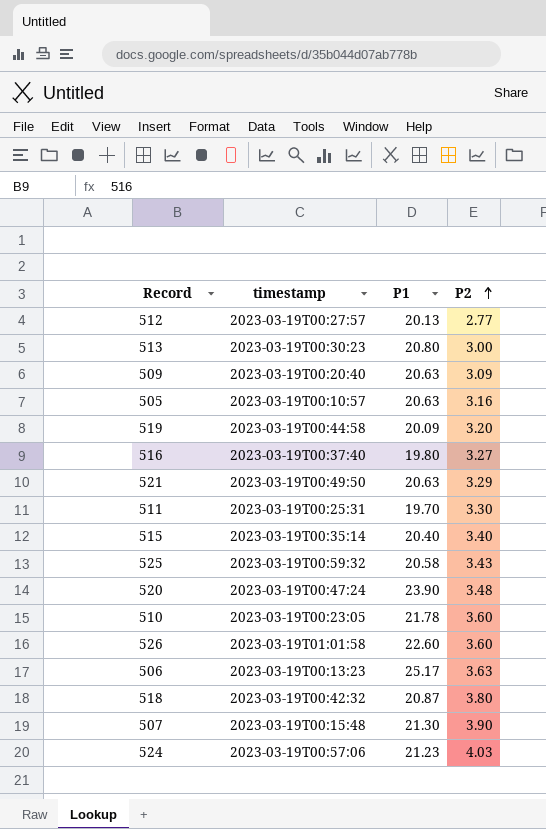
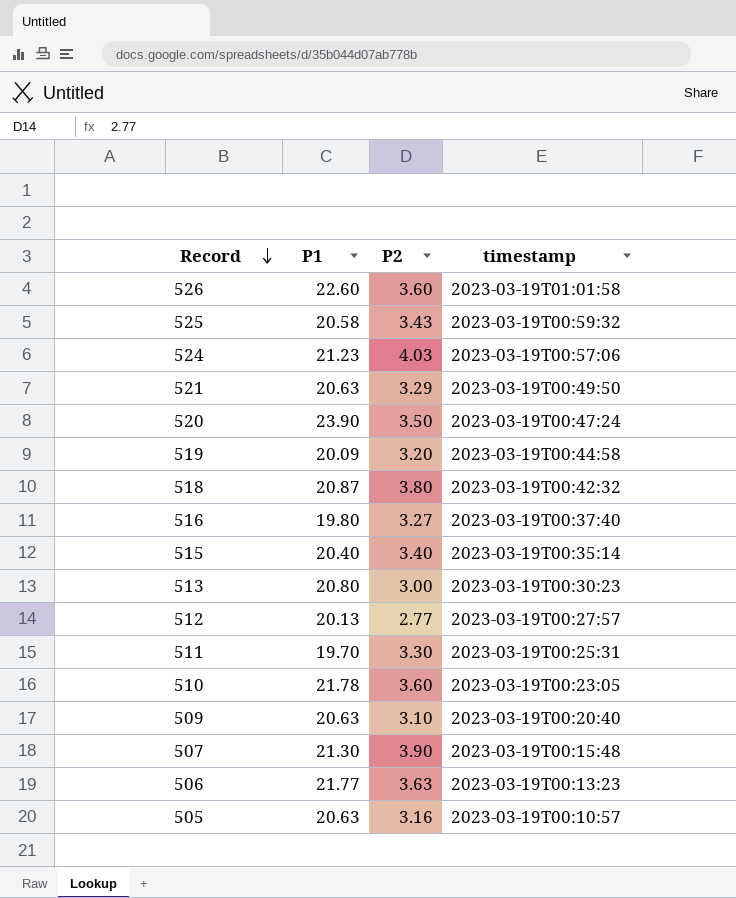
row order: P2 ascending -> Record descending
column timestamp | position: 2 -> 4
520 | P2: 3.48 -> 3.50
509 | P2: 3.09 -> 3.10
506 | P1: 25.17 -> 21.77

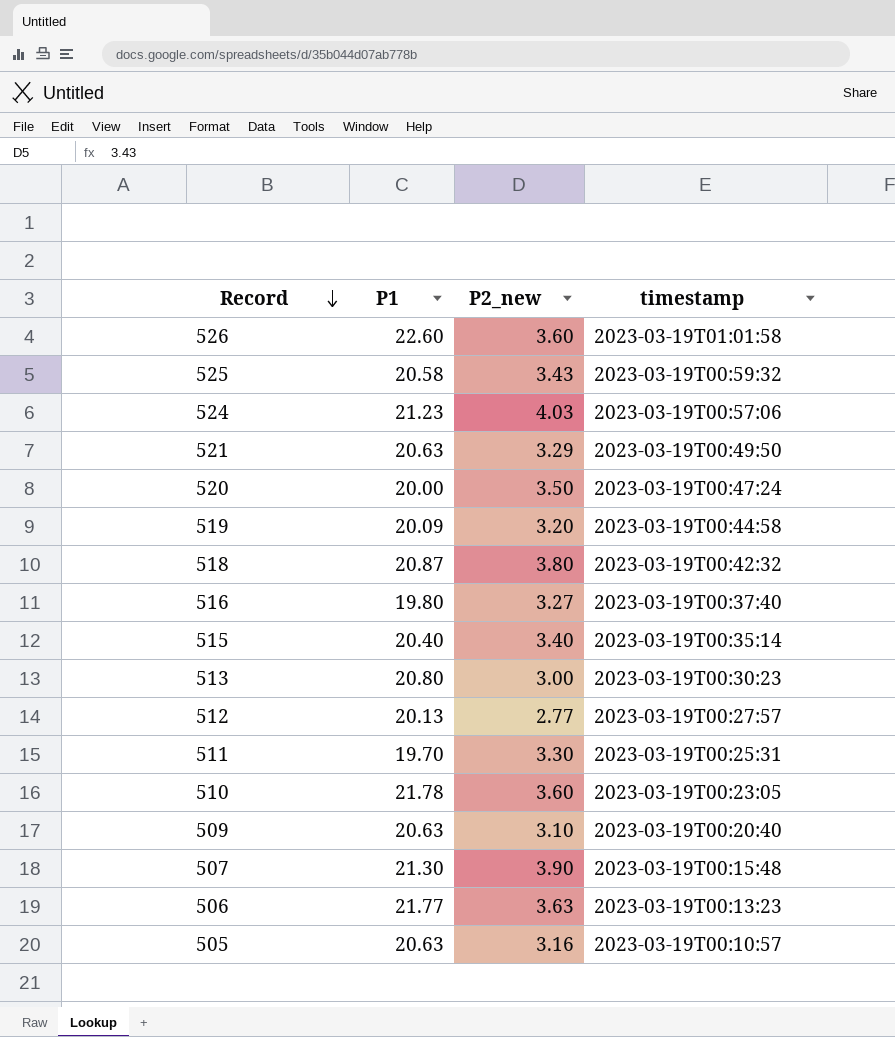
column name: P2 -> P2_new
520 | P1: 23.90 -> 20.00

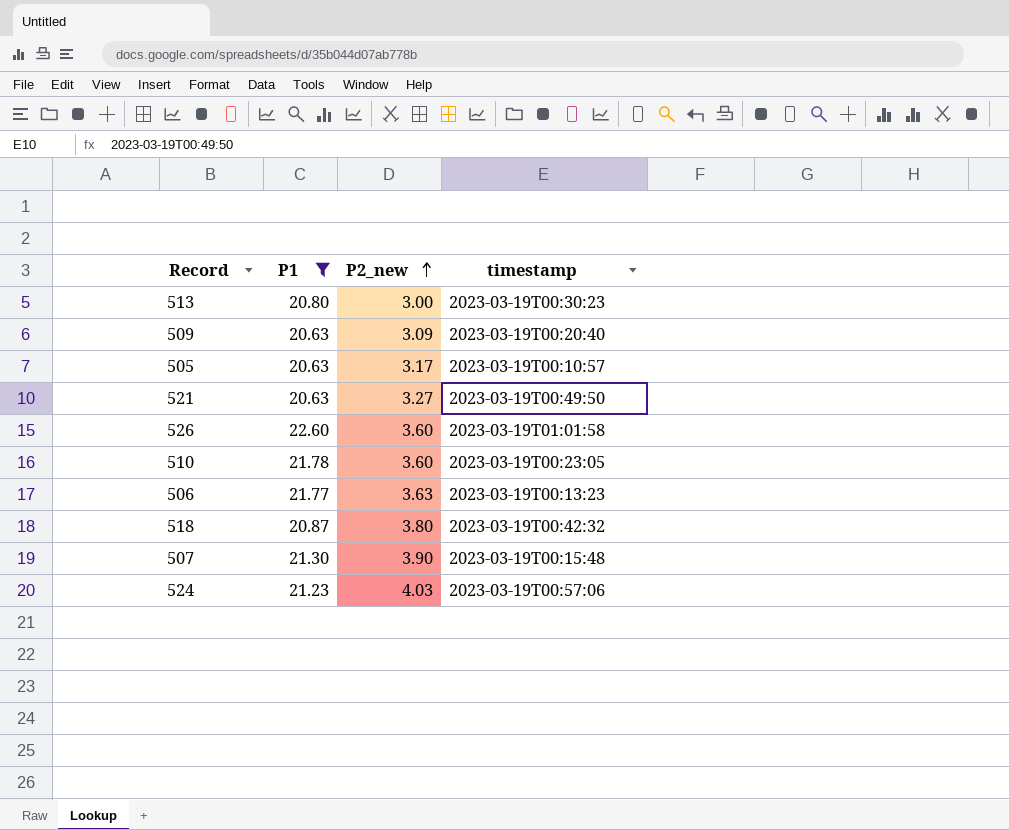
filter: none -> P1 >= 20.63
row order: Record descending -> P2_new ascending
509 | P2_new: 3.10 -> 3.09
505 | P2_new: 3.16 -> 3.17
521 | P2_new: 3.29 -> 3.27

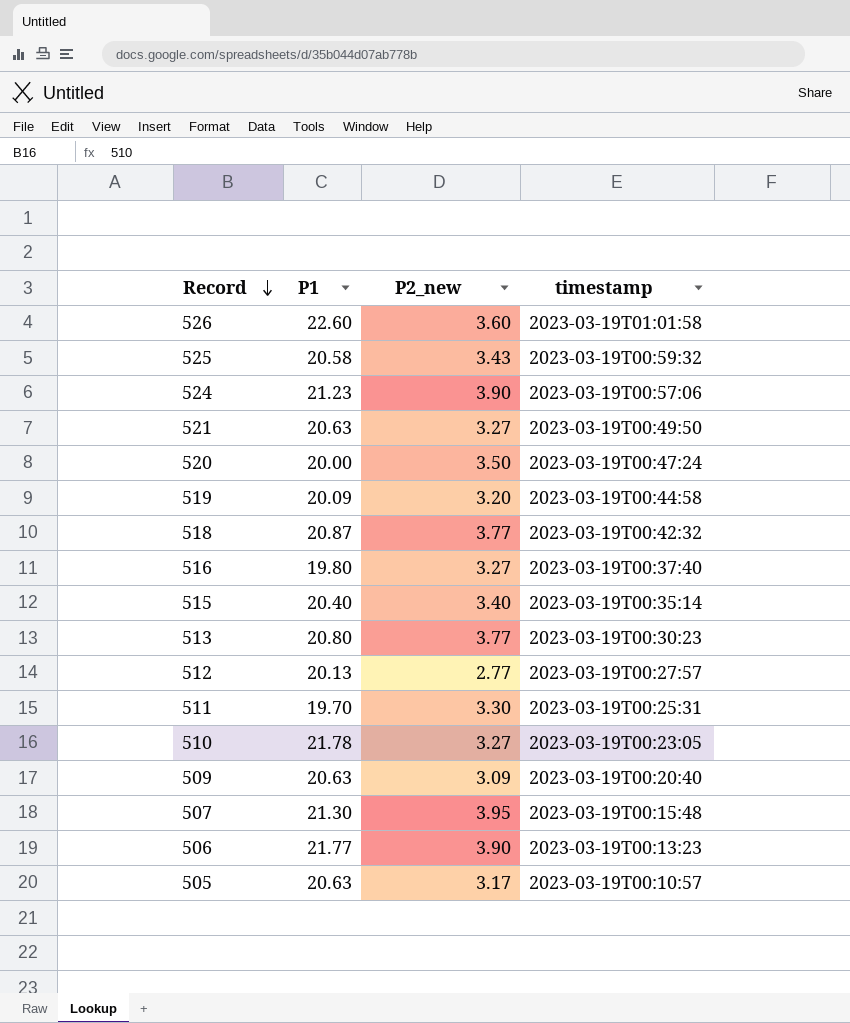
filter: P1 >= 20.63 -> none
row order: P2_new ascending -> Record descending
524 | P2_new: 4.03 -> 3.90
518 | P2_new: 3.80 -> 3.77
513 | P2_new: 3.00 -> 3.77
510 | P2_new: 3.60 -> 3.27
507 | P2_new: 3.90 -> 3.95
506 | P2_new: 3.63 -> 3.90

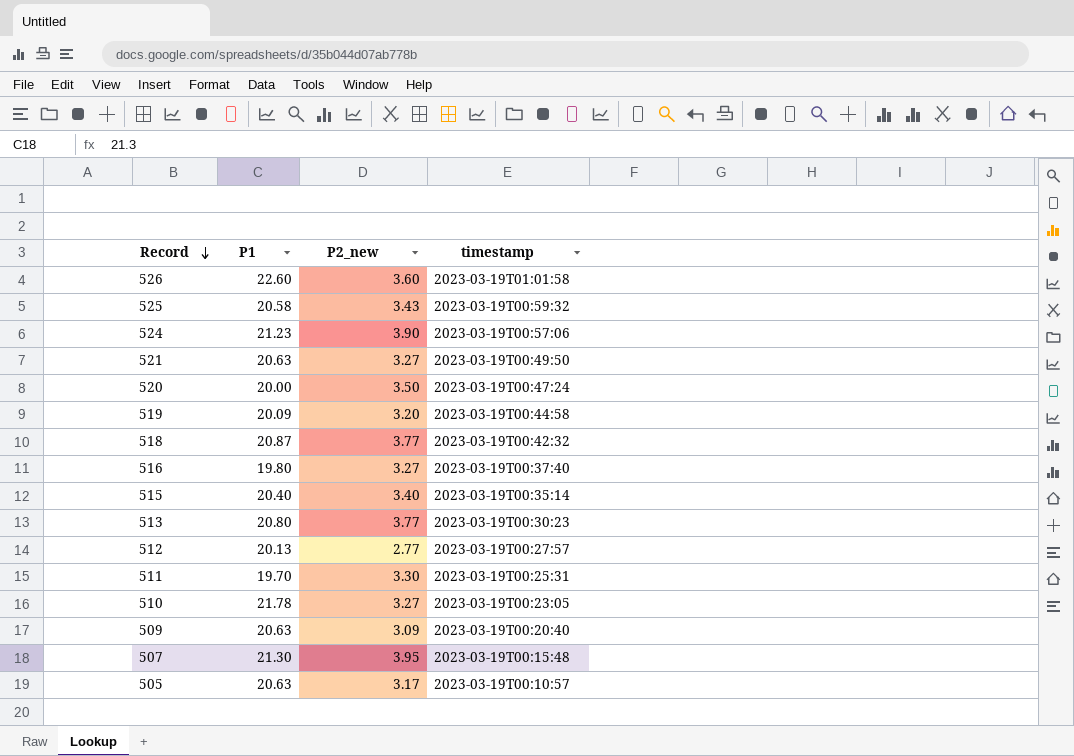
row 506: 21.77 | 3.90 | 2023-03-19T00:13:23 -> none

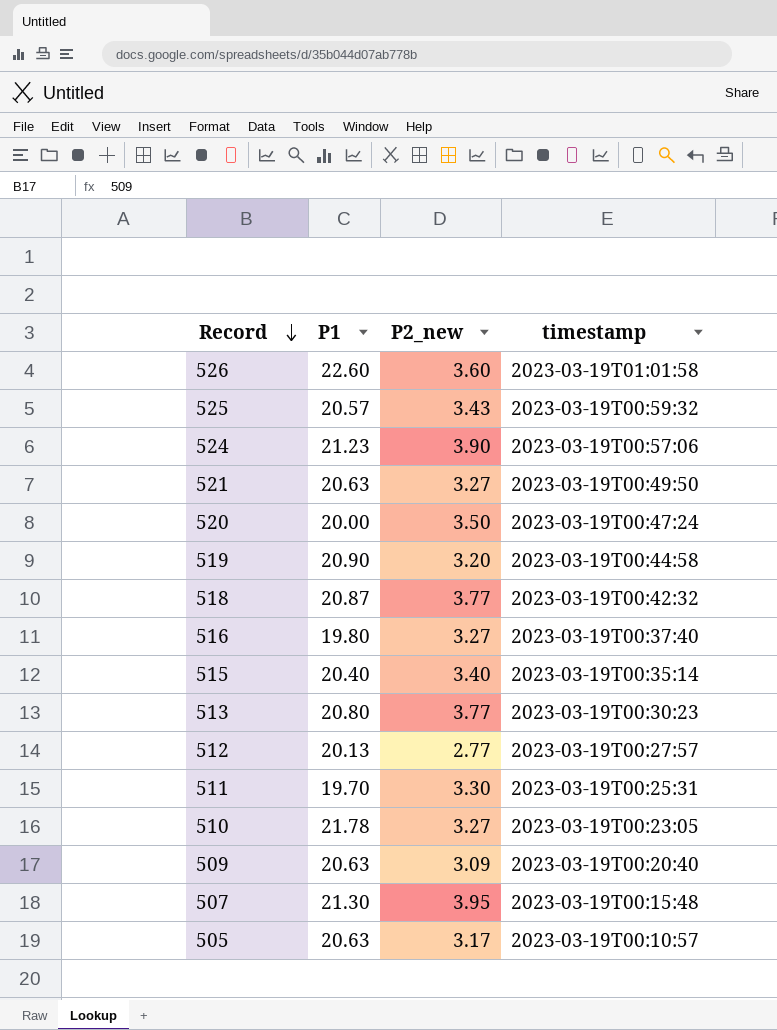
525 | P1: 20.58 -> 20.57
519 | P1: 20.09 -> 20.90

